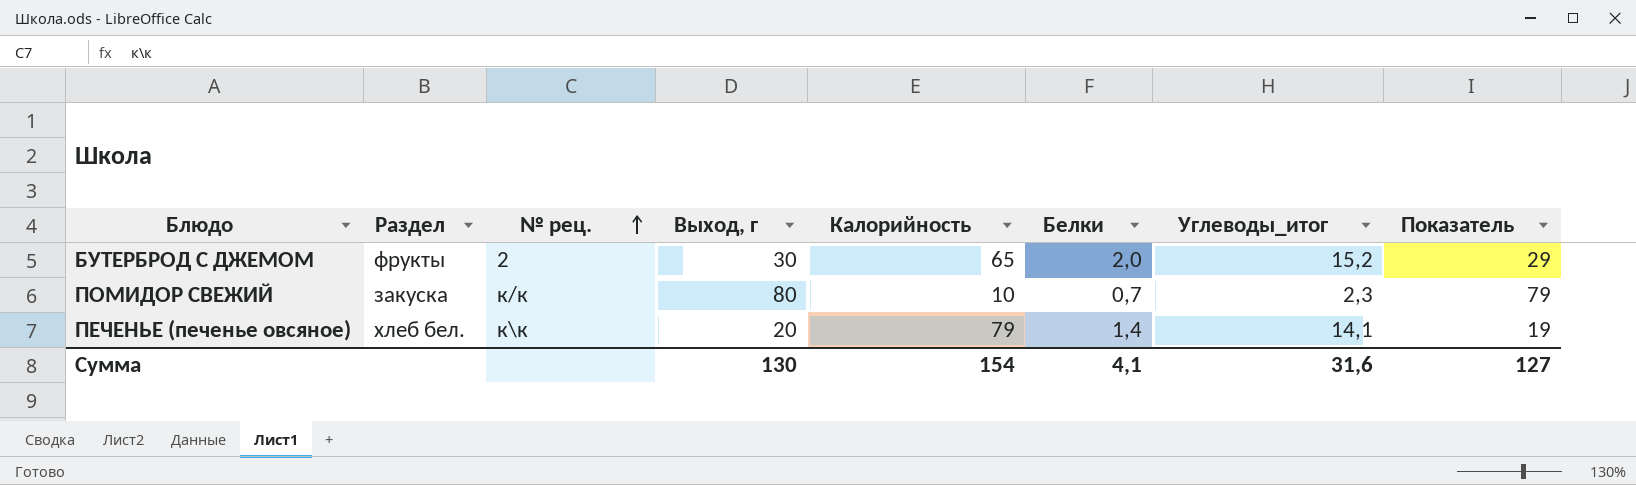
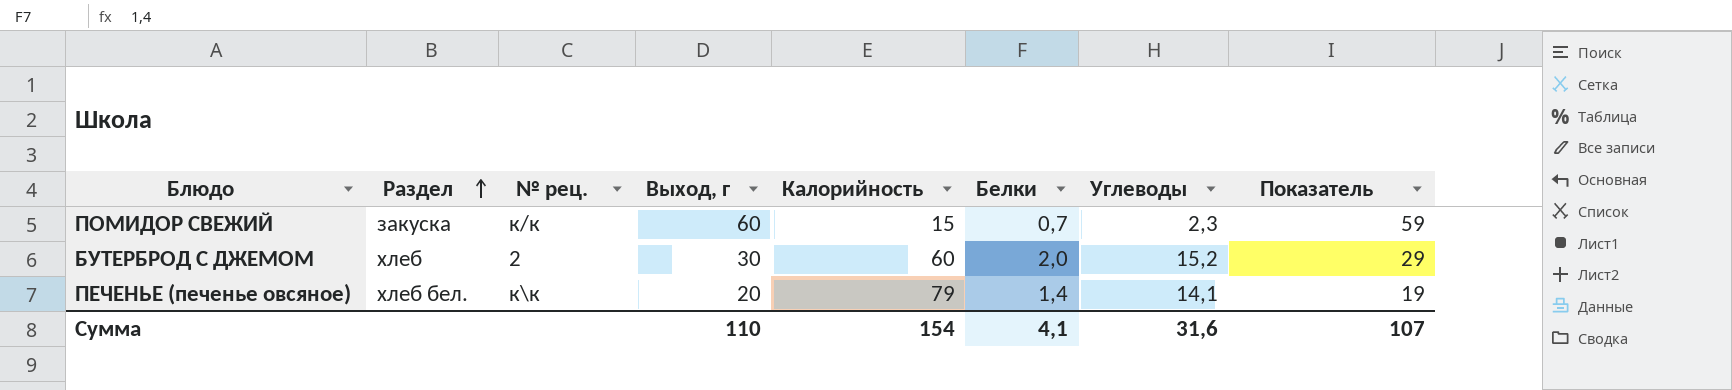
row order: № рец. ascending -> Раздел ascending
column name: Углеводы_итог -> Углеводы
ПОМИДОР СВЕЖИЙ | Выход, г: 80 -> 60
ПОМИДОР СВЕЖИЙ | Калорийность: 10 -> 15
ПОМИДОР СВЕЖИЙ | Показатель: 79 -> 59
БУТЕРБРОД С ДЖЕМОМ | Раздел: фрукты -> хлеб
БУТЕРБРОД С ДЖЕМОМ | Калорийность: 65 -> 60
Сумма | Выход, г: 130 -> 110
Сумма | Показатель: 127 -> 107

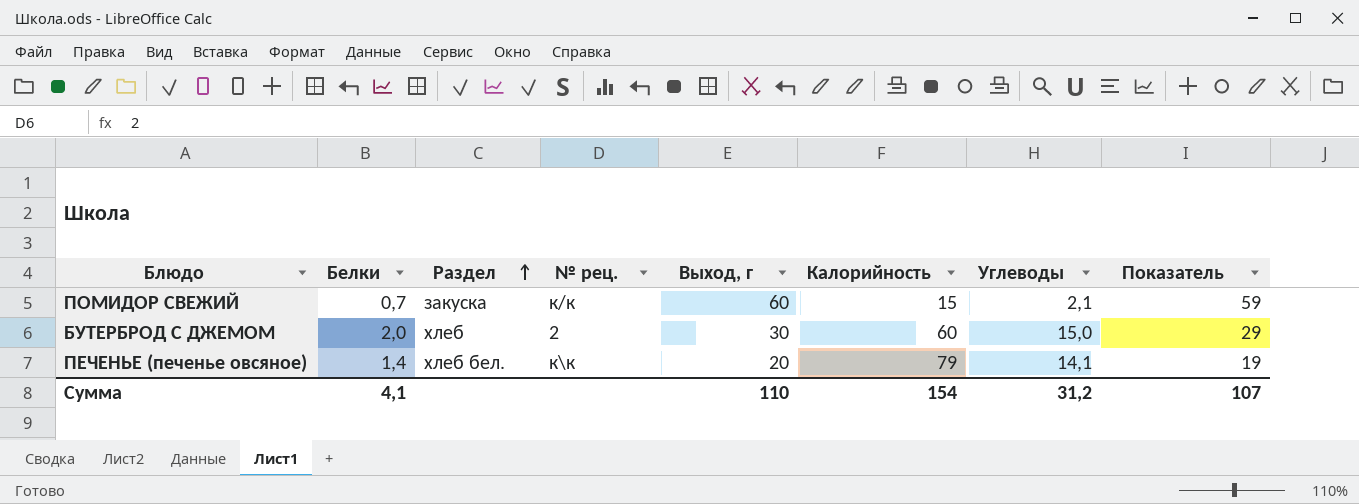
column Белки | position: 6 -> 2
ПОМИДОР СВЕЖИЙ | Углеводы: 2,3 -> 2,1
БУТЕРБРОД С ДЖЕМОМ | Углеводы: 15,2 -> 15,0
Сумма | Углеводы: 31,6 -> 31,2

